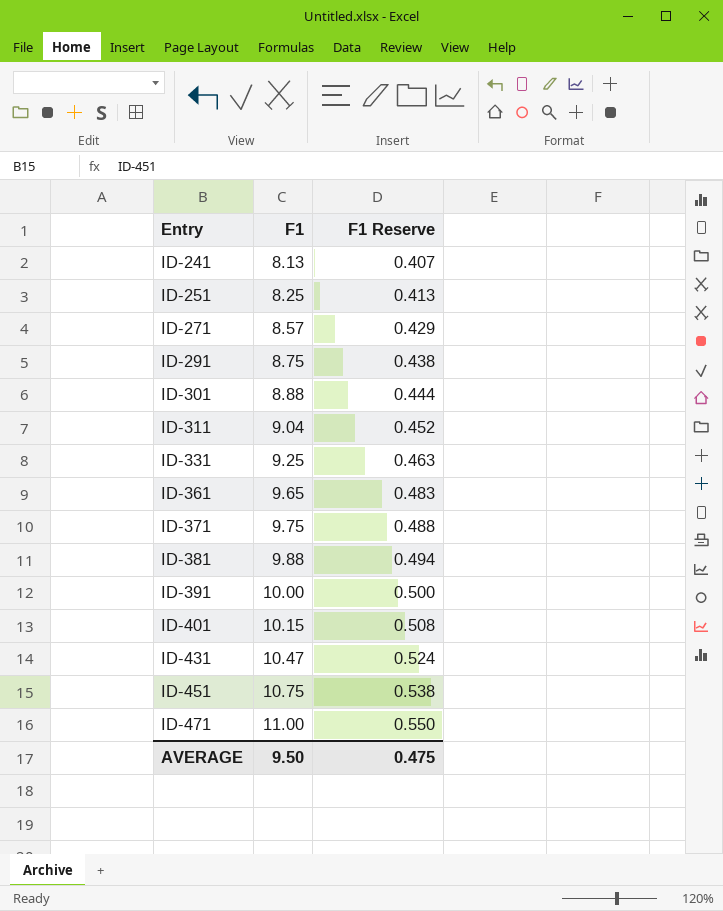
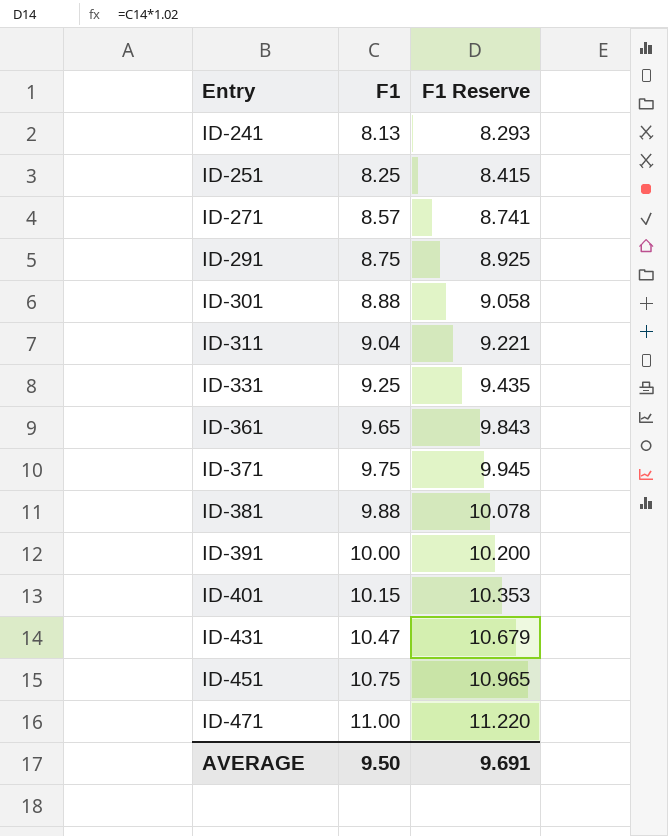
column F1 Reserve | formula: [F1] * 0.05 -> [F1] * 1.02
AVERAGE | F1 Reserve: 0.475 -> 9.691

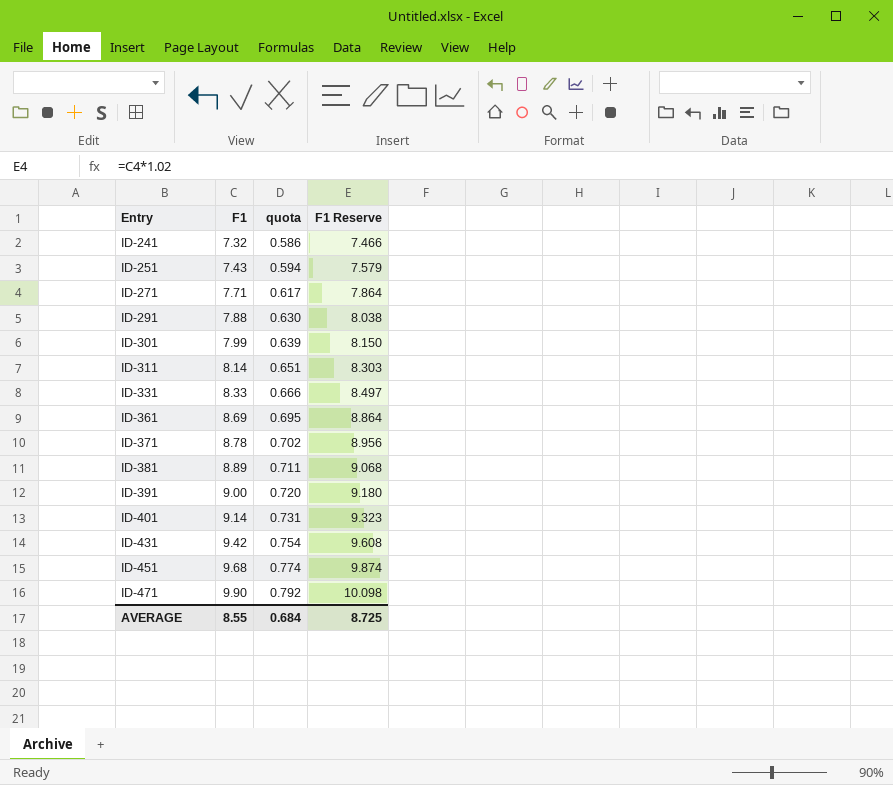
column quota | formula: none -> [F1] * 0.08
ID-241 | F1: 8.13 -> 7.32
ID-241 | F1 Reserve: 8.293 -> 7.466
ID-251 | F1: 8.25 -> 7.43
ID-251 | F1 Reserve: 8.415 -> 7.579
ID-271 | F1: 8.57 -> 7.71
ID-271 | F1 Reserve: 8.741 -> 7.864
ID-291 | F1: 8.75 -> 7.88
ID-291 | F1 Reserve: 8.925 -> 8.038
ID-301 | F1: 8.88 -> 7.99
ID-301 | F1 Reserve: 9.058 -> 8.150
ID-311 | F1: 9.04 -> 8.14
ID-311 | F1 Reserve: 9.221 -> 8.303
ID-331 | F1: 9.25 -> 8.33
ID-331 | F1 Reserve: 9.435 -> 8.497
ID-361 | F1: 9.65 -> 8.69
ID-361 | F1 Reserve: 9.843 -> 8.864
ID-371 | F1: 9.75 -> 8.78
ID-371 | F1 Reserve: 9.945 -> 8.956
ID-381 | F1: 9.88 -> 8.89
ID-381 | F1 Reserve: 10.078 -> 9.068
ID-391 | F1: 10.00 -> 9.00
ID-391 | F1 Reserve: 10.200 -> 9.180
ID-401 | F1: 10.15 -> 9.14
ID-401 | F1 Reserve: 10.353 -> 9.323
ID-431 | F1: 10.47 -> 9.42
ID-431 | F1 Reserve: 10.679 -> 9.608
ID-451 | F1: 10.75 -> 9.68
ID-451 | F1 Reserve: 10.965 -> 9.874
ID-471 | F1: 11.00 -> 9.90
ID-471 | F1 Reserve: 11.220 -> 10.098
AVERAGE | F1: 9.50 -> 8.55
AVERAGE | F1 Reserve: 9.691 -> 8.725

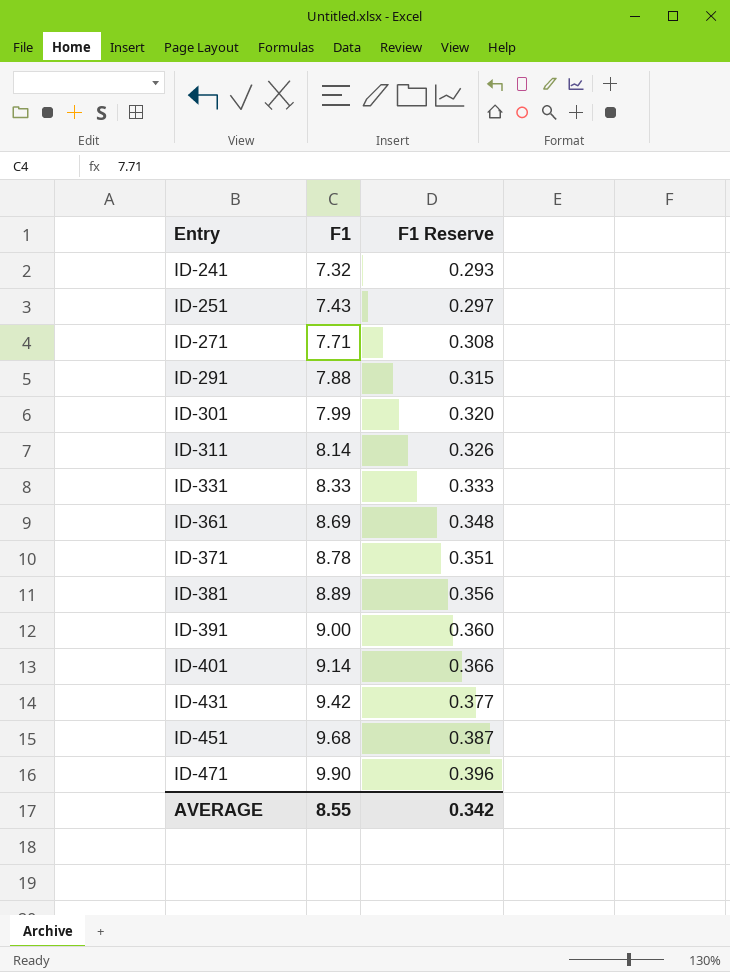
column quota | formula: [F1] * 0.08 -> none
column F1 Reserve | formula: [F1] * 1.02 -> [F1] * 0.04
AVERAGE | F1 Reserve: 8.725 -> 0.342

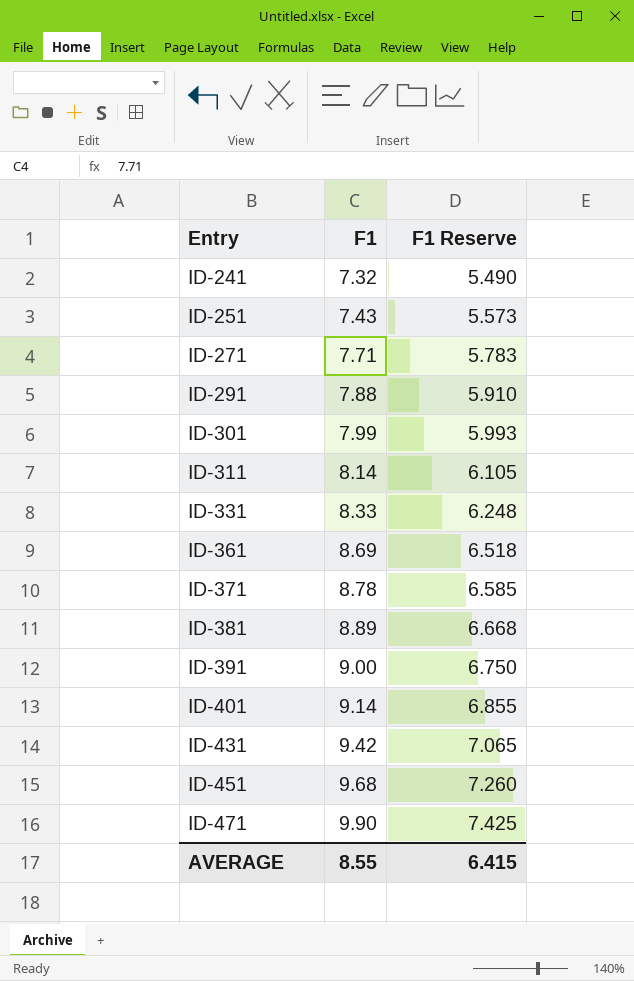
column F1 Reserve | formula: [F1] * 0.04 -> [F1] * 0.75
AVERAGE | F1 Reserve: 0.342 -> 6.415

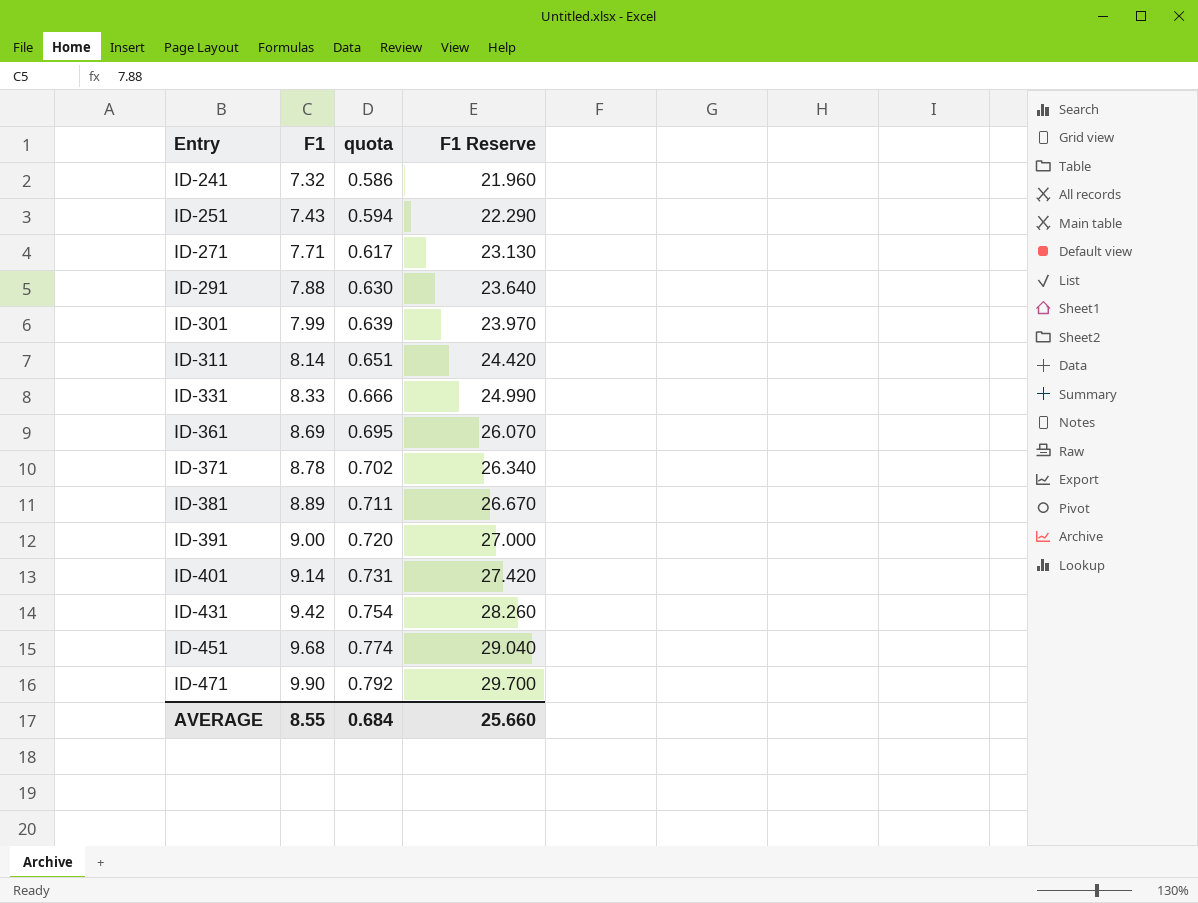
column quota | formula: none -> [F1] * 0.08
column F1 Reserve | formula: [F1] * 0.75 -> [F1] * 3
AVERAGE | F1 Reserve: 6.415 -> 25.660

